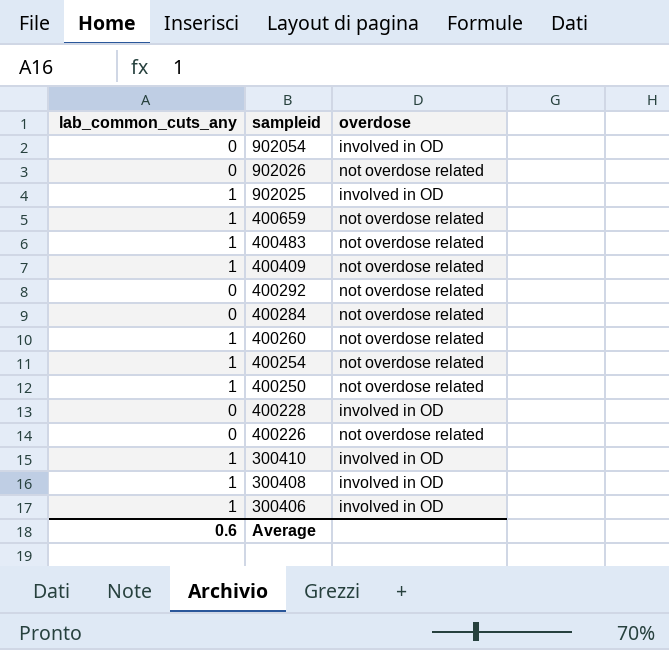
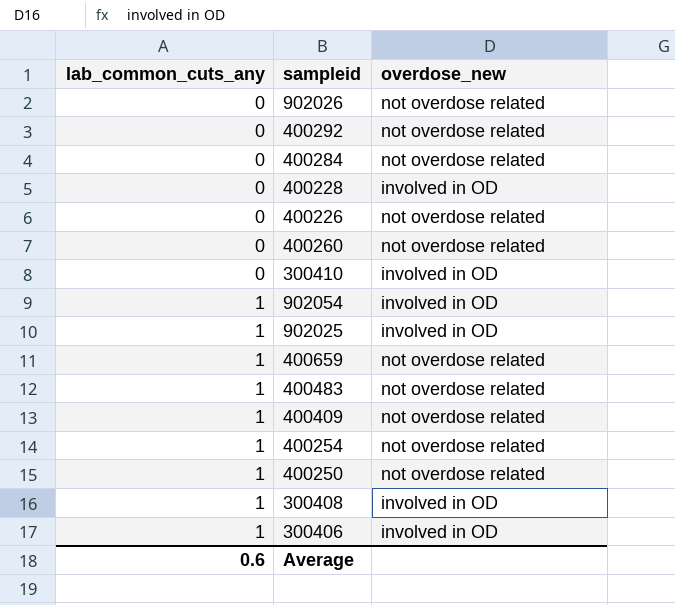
row order: sampleid descending -> lab_common_cuts_any ascending
column name: overdose -> overdose_new
400260 | lab_common_cuts_any: 1 -> 0
300410 | lab_common_cuts_any: 1 -> 0
902054 | lab_common_cuts_any: 0 -> 1

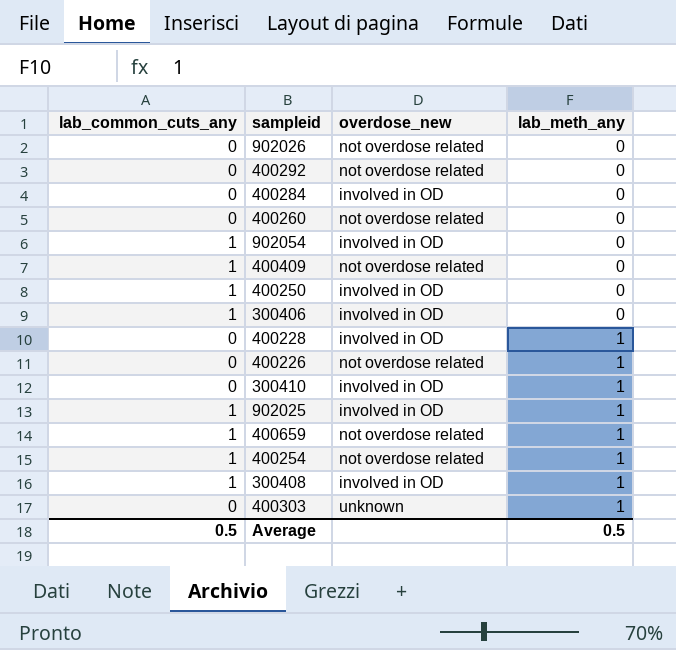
row order: lab_common_cuts_any ascending -> lab_meth_any ascending
column lab_meth_any | position: none -> 4
row 400483: 1 | not overdose related -> none
400284 | overdose_new: not overdose related -> involved in OD
400250 | overdose_new: not overdose related -> involved in OD
row 400303: none -> 0 | unknown | 1
Average | lab_common_cuts_any: 0.6 -> 0.5

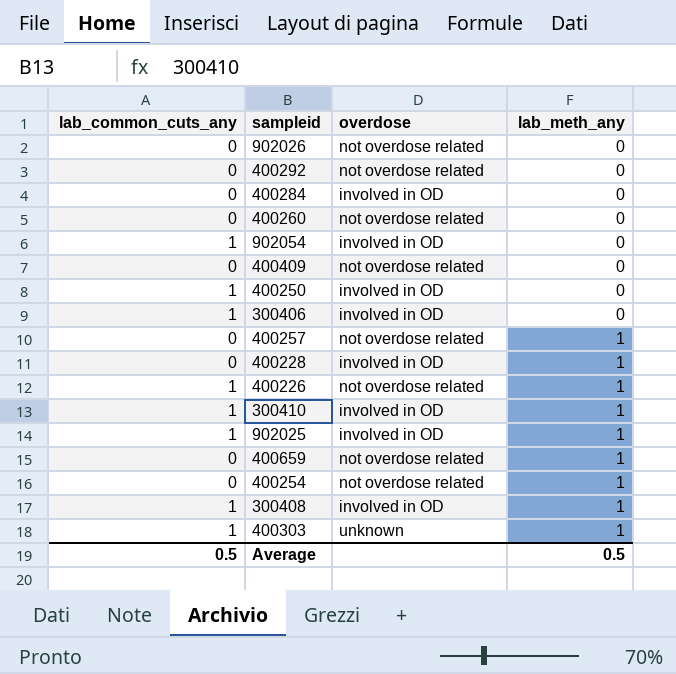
column name: overdose_new -> overdose
400409 | lab_common_cuts_any: 1 -> 0
row 400257: none -> 0 | not overdose related | 1
400226 | lab_common_cuts_any: 0 -> 1
300410 | lab_common_cuts_any: 0 -> 1
400659 | lab_common_cuts_any: 1 -> 0
400254 | lab_common_cuts_any: 1 -> 0
400303 | lab_common_cuts_any: 0 -> 1

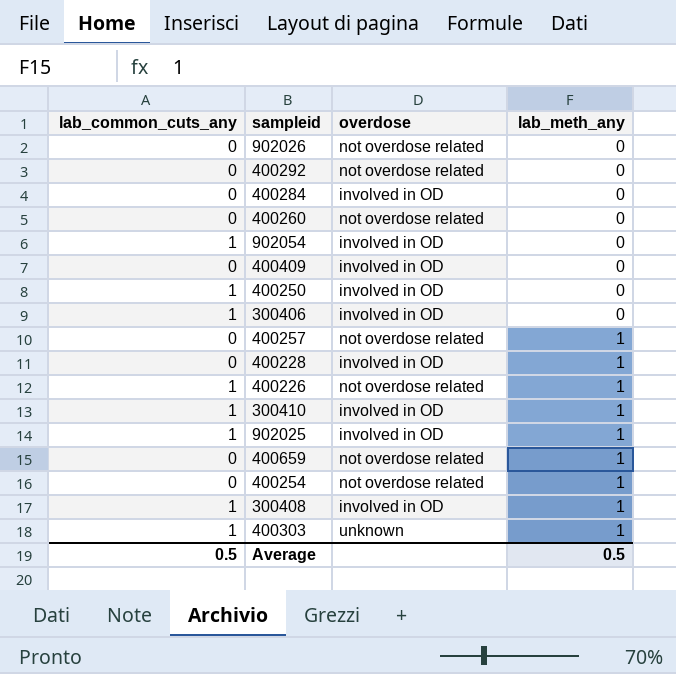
400409 | overdose: not overdose related -> involved in OD

